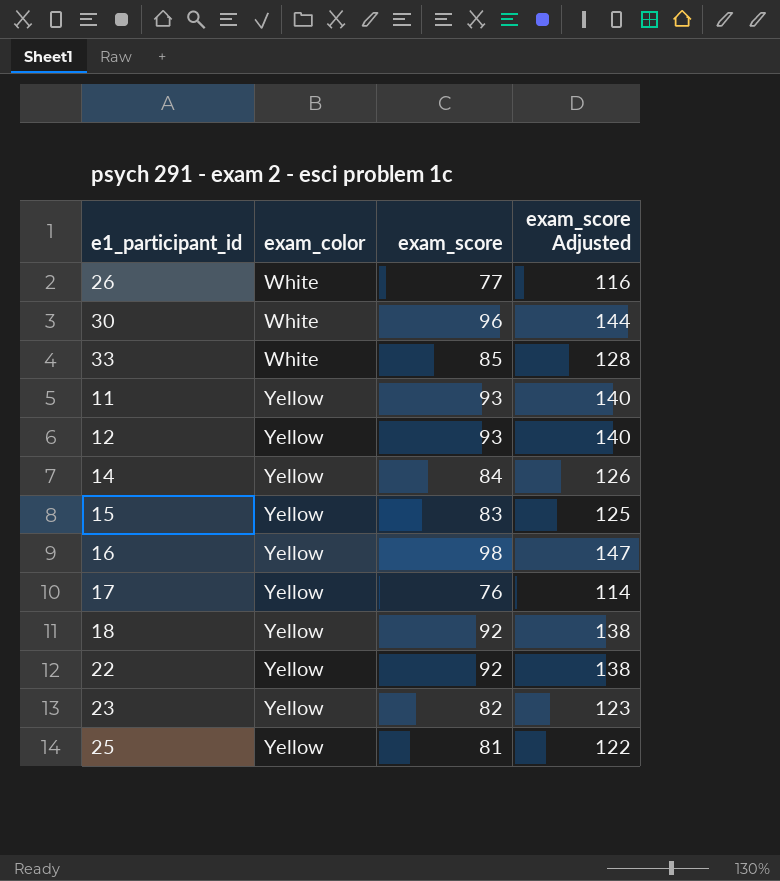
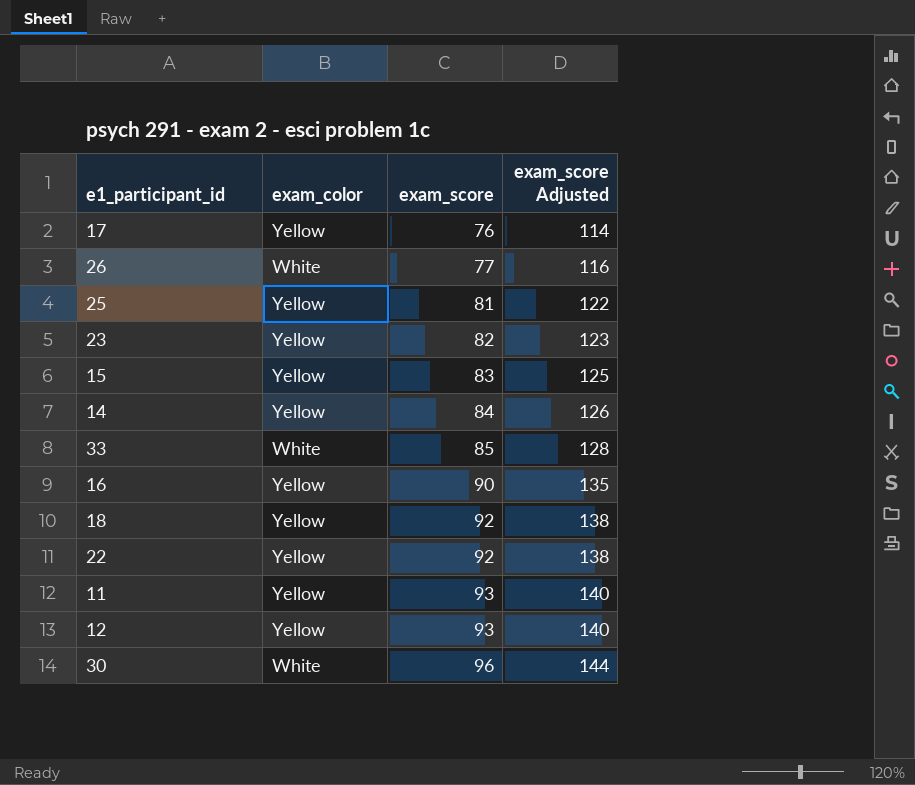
row order: exam_color ascending -> exam_score ascending
16 | exam_score: 98 -> 90
16 | exam_score Adjusted: 147 -> 135

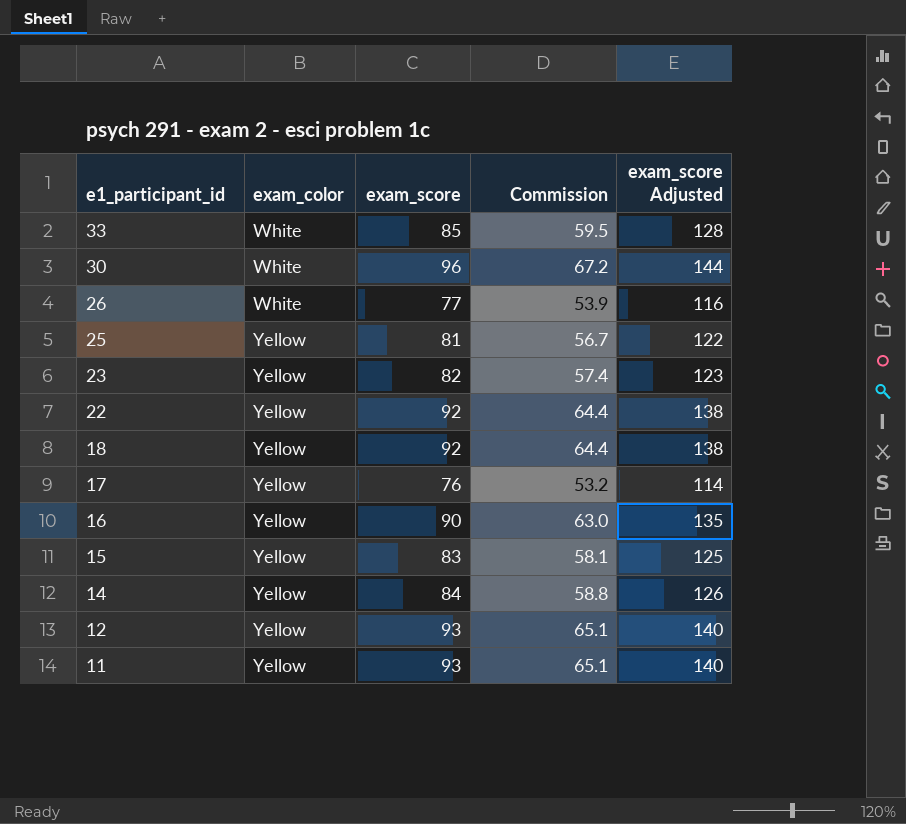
row order: exam_score ascending -> e1_participant_id descending
column Commission | formula: none -> [exam_score] * 0.7

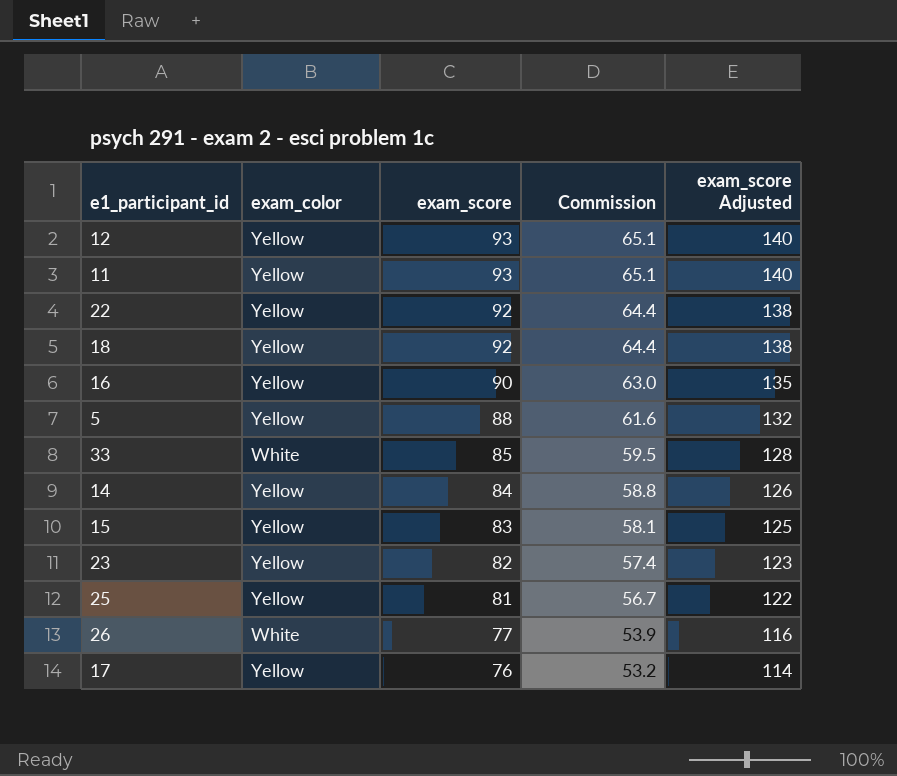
row order: e1_participant_id descending -> exam_score descending
row 30: White | 96 | 67.2 | 144 -> none
row 5: none -> Yellow | 88 | 61.6 | 132

